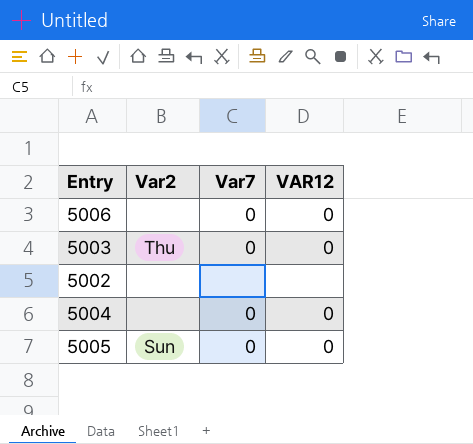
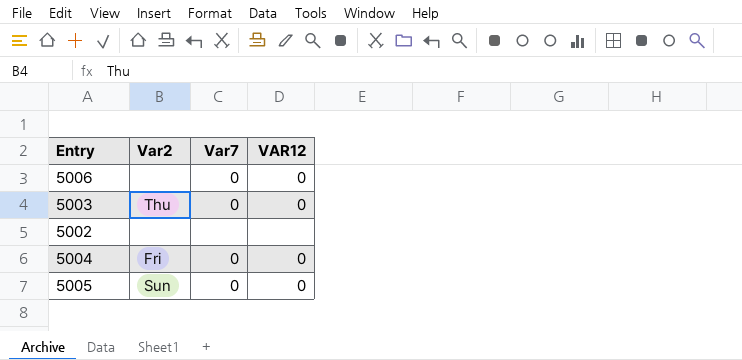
5004 | Var2: none -> Fri

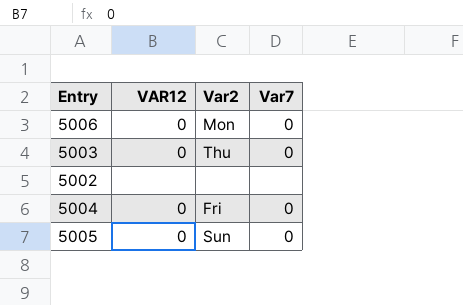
column VAR12 | position: 4 -> 2
5006 | Var2: none -> Mon

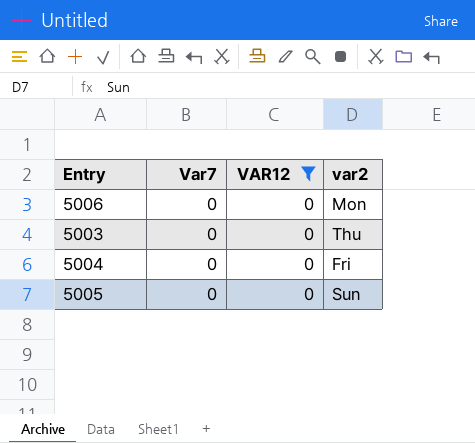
filter: none -> VAR12 = 0
column Var7 | position: 4 -> 2
column name: Var2 -> var2

